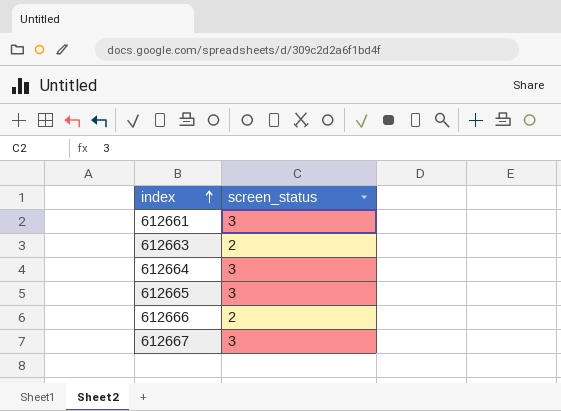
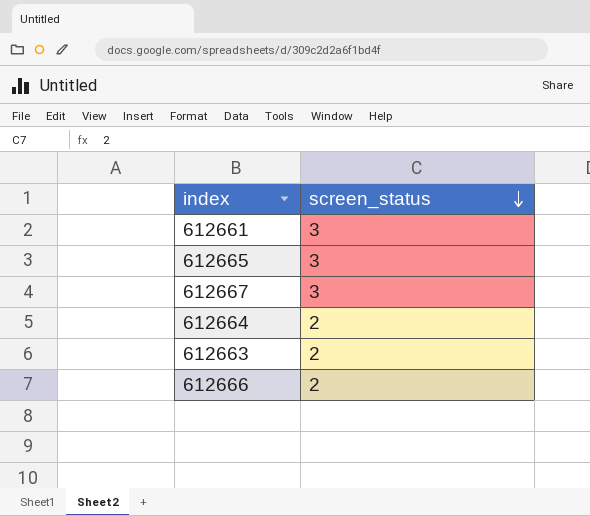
row order: index ascending -> screen_status descending
612664 | screen_status: 3 -> 2

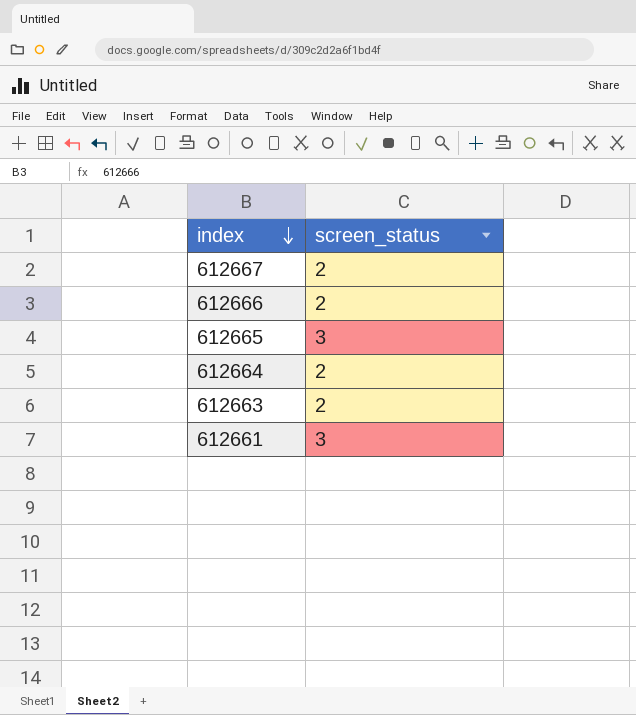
row order: screen_status descending -> index descending
612667 | screen_status: 3 -> 2

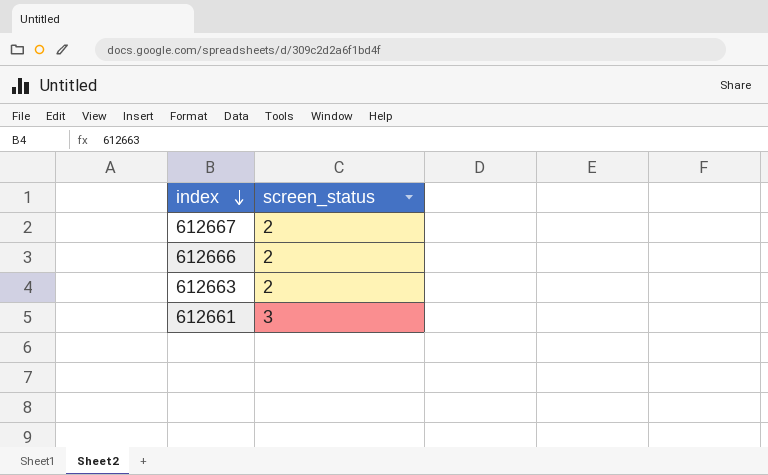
row 612665: 3 -> none
row 612664: 2 -> none

